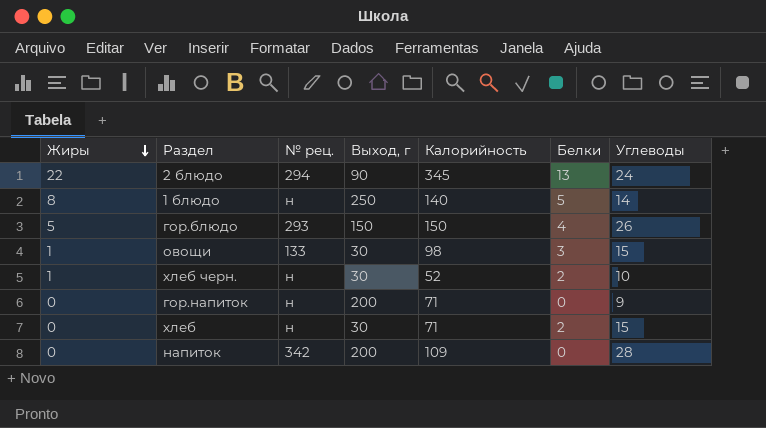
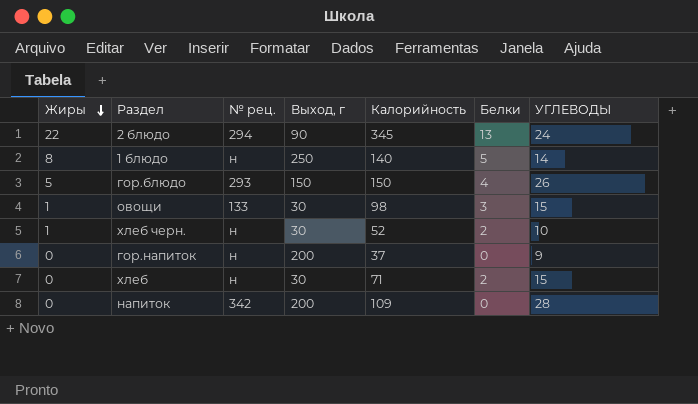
column name: Углеводы -> УГЛЕВОДЫ
гор.напиток | Калорийность: 71 -> 37

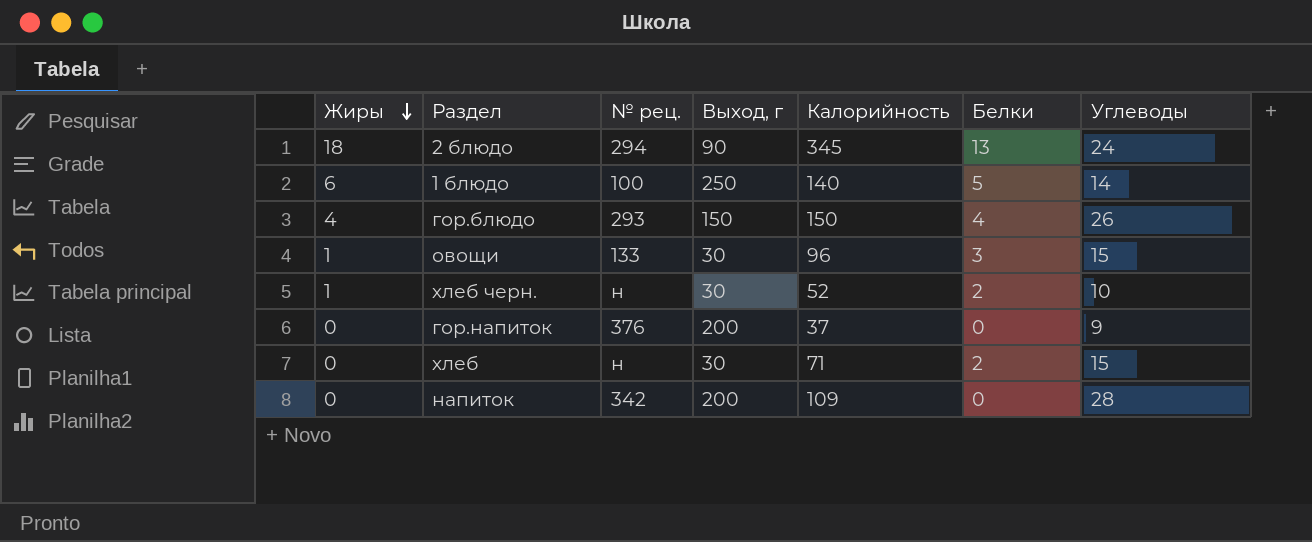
column name: УГЛЕВОДЫ -> Углеводы
2 блюдо | Жиры: 22 -> 18
1 блюдо | Жиры: 8 -> 6
1 блюдо | № рец.: н -> 100
гор.блюдо | Жиры: 5 -> 4
овощи | Калорийность: 98 -> 96
гор.напиток | № рец.: н -> 376

